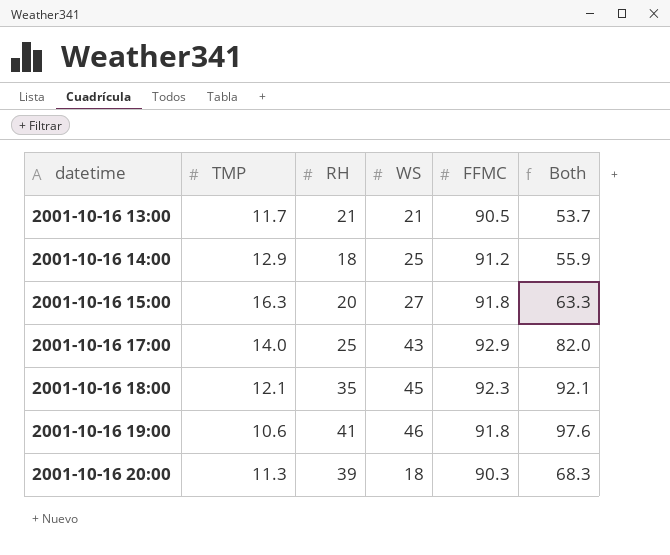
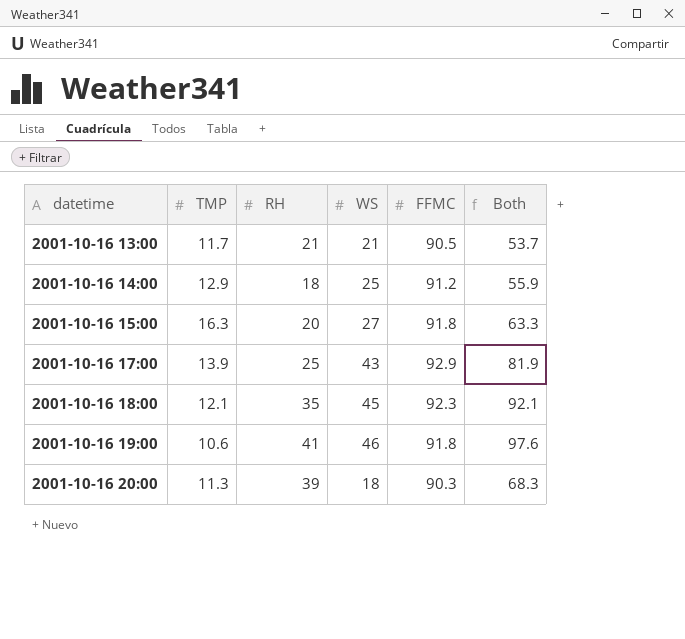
2001-10-16 17:00 | TMP: 14.0 -> 13.9
2001-10-16 17:00 | Both: 82.0 -> 81.9

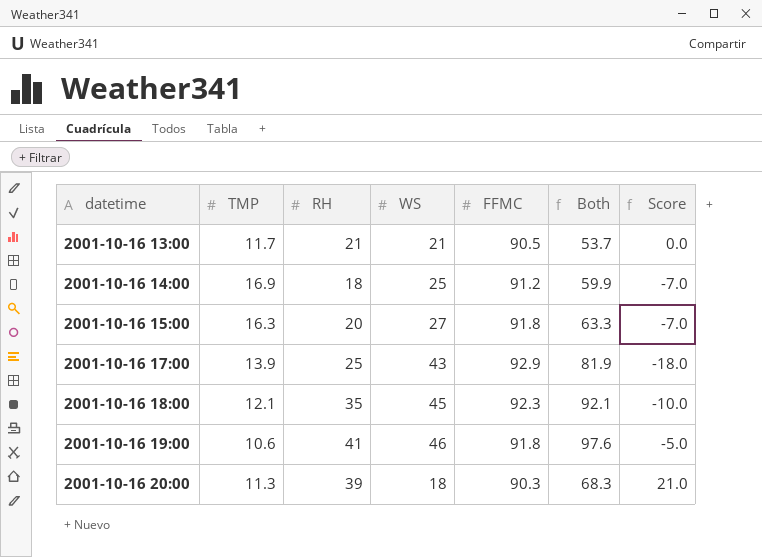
column Score | formula: none -> [RH] - [WS]
2001-10-16 14:00 | TMP: 12.9 -> 16.9
2001-10-16 14:00 | Both: 55.9 -> 59.9

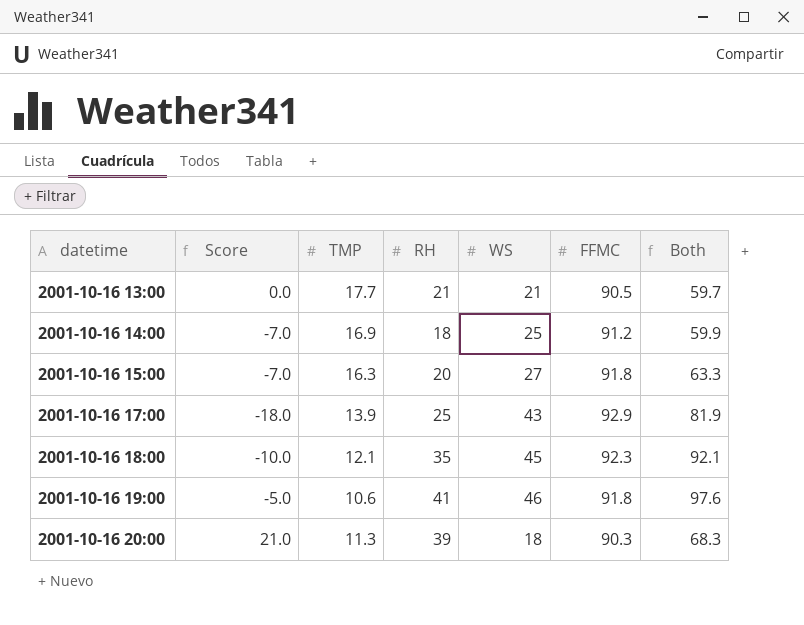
column Score | position: 7 -> 2
2001-10-16 13:00 | TMP: 11.7 -> 17.7
2001-10-16 13:00 | Both: 53.7 -> 59.7

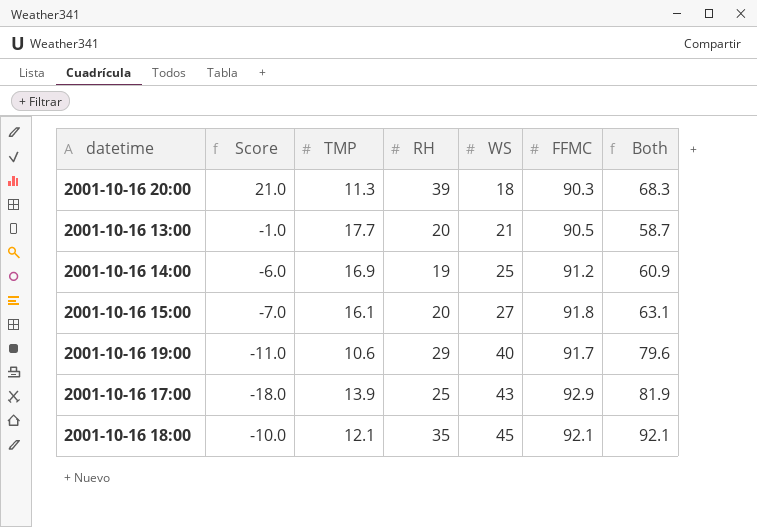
row order: datetime ascending -> WS ascending
2001-10-16 13:00 | Score: 0.0 -> -1.0
2001-10-16 13:00 | RH: 21 -> 20
2001-10-16 13:00 | Both: 59.7 -> 58.7
2001-10-16 14:00 | Score: -7.0 -> -6.0
2001-10-16 14:00 | RH: 18 -> 19
2001-10-16 14:00 | Both: 59.9 -> 60.9
2001-10-16 15:00 | TMP: 16.3 -> 16.1
2001-10-16 15:00 | Both: 63.3 -> 63.1
2001-10-16 19:00 | Score: -5.0 -> -11.0
2001-10-16 19:00 | RH: 41 -> 29
2001-10-16 19:00 | WS: 46 -> 40
2001-10-16 19:00 | FFMC: 91.8 -> 91.7
2001-10-16 19:00 | Both: 97.6 -> 79.6
2001-10-16 18:00 | FFMC: 92.3 -> 92.1

